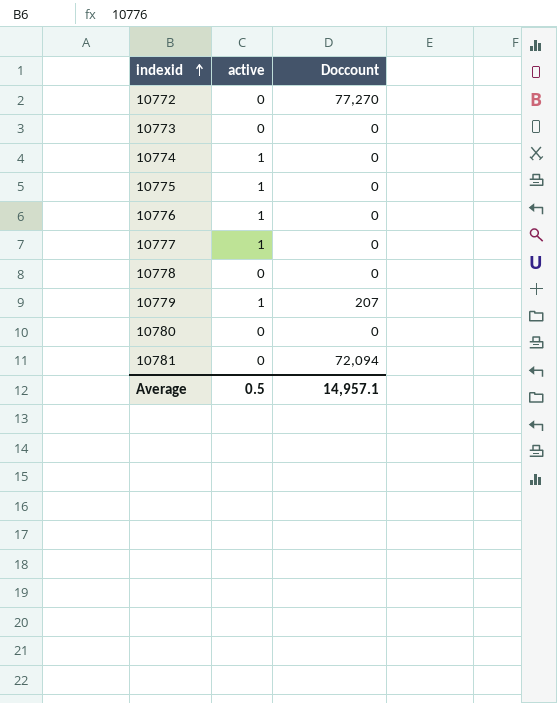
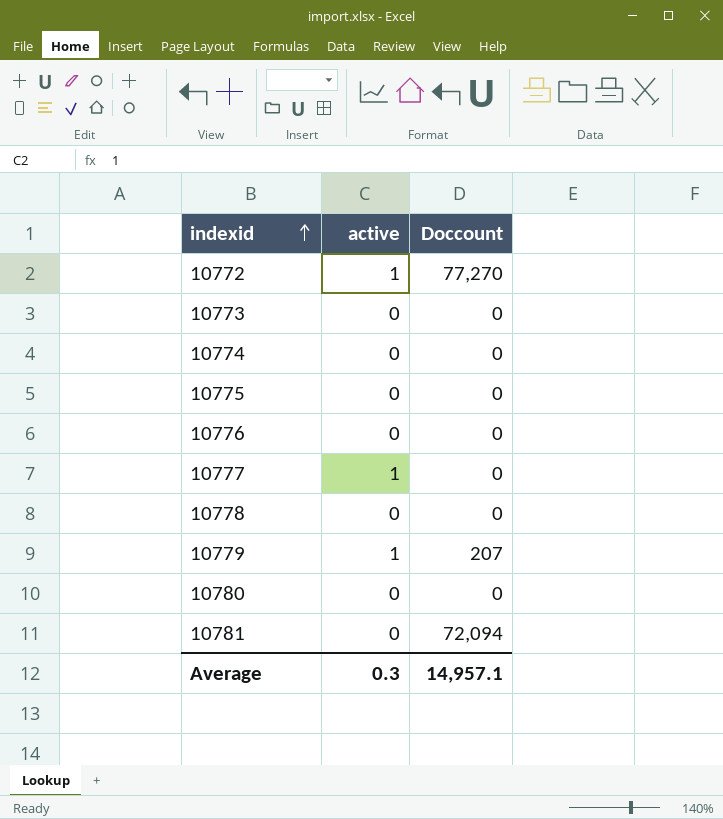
10772 | active: 0 -> 1
10774 | active: 1 -> 0
10775 | active: 1 -> 0
10776 | active: 1 -> 0
Average | active: 0.5 -> 0.3

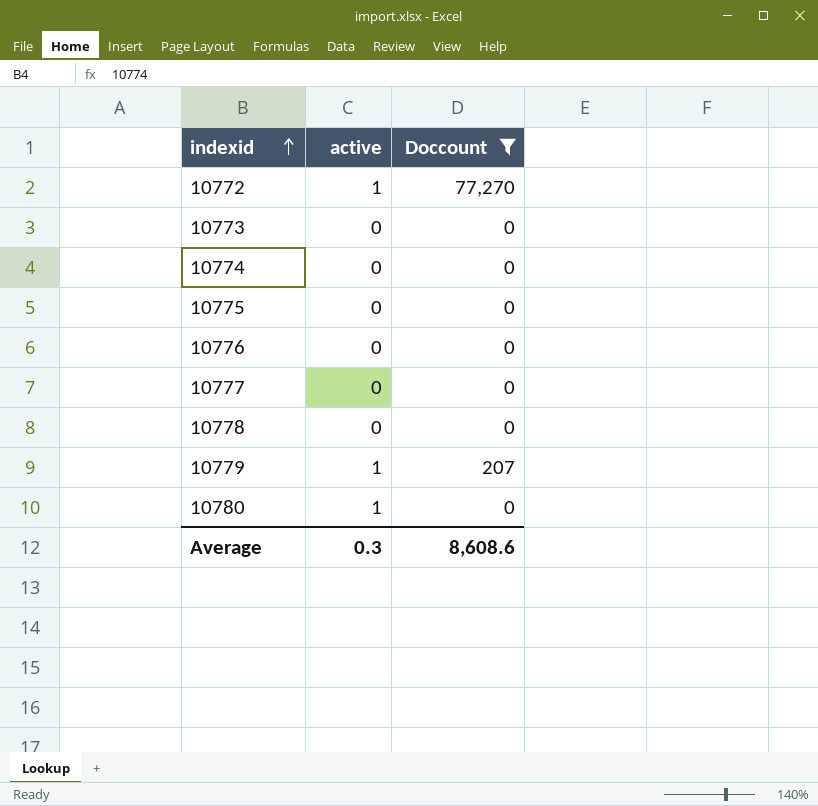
filter: none -> Doccount != 72,094
10777 | active: 1 -> 0
10780 | active: 0 -> 1
Average | Doccount: 14,957.1 -> 8,608.6

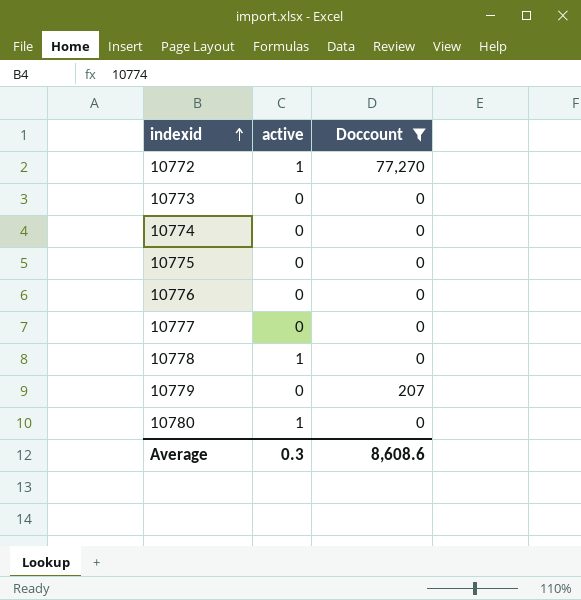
10778 | active: 0 -> 1
10779 | active: 1 -> 0

